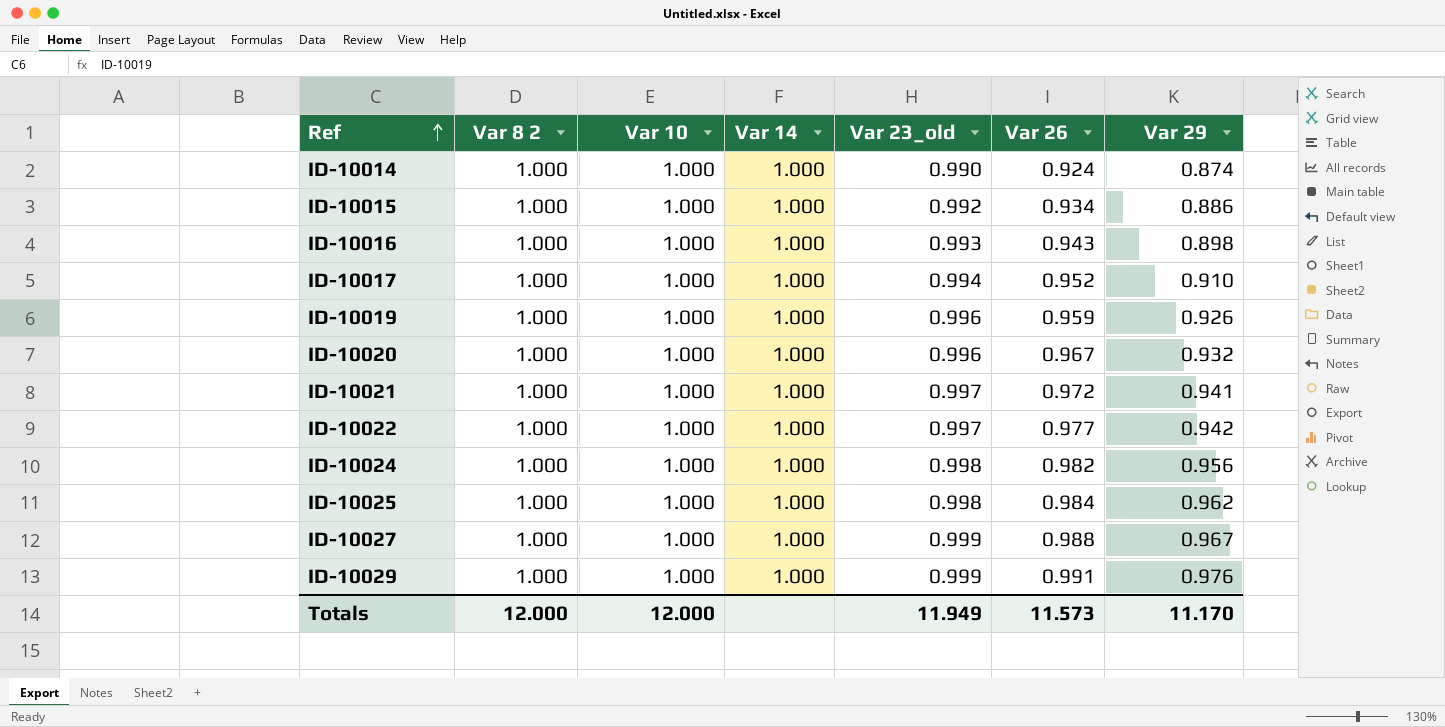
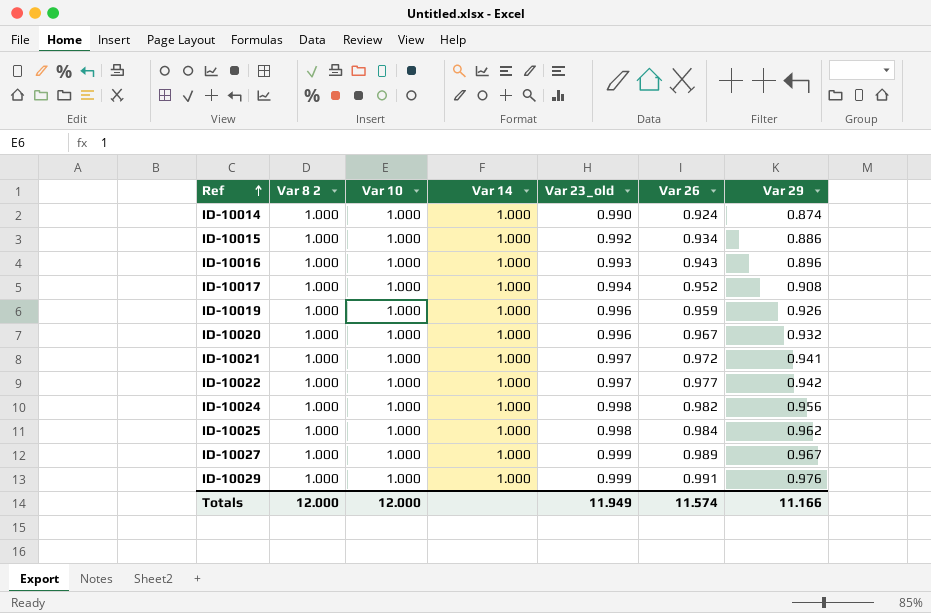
ID-10016 | Var 29: 0.898 -> 0.896
ID-10017 | Var 29: 0.910 -> 0.908
ID-10027 | Var 26: 0.988 -> 0.989
Totals | Var 26: 11.573 -> 11.574
Totals | Var 29: 11.170 -> 11.166

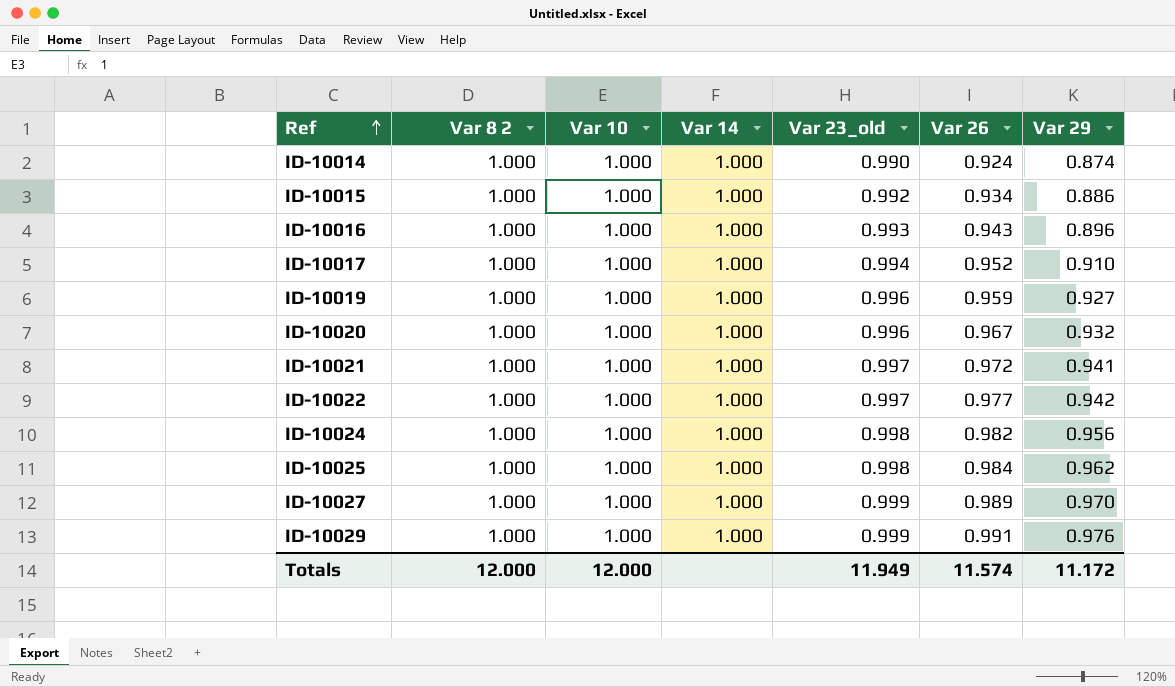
ID-10017 | Var 29: 0.908 -> 0.910
ID-10019 | Var 29: 0.926 -> 0.927
ID-10027 | Var 29: 0.967 -> 0.970
Totals | Var 29: 11.166 -> 11.172

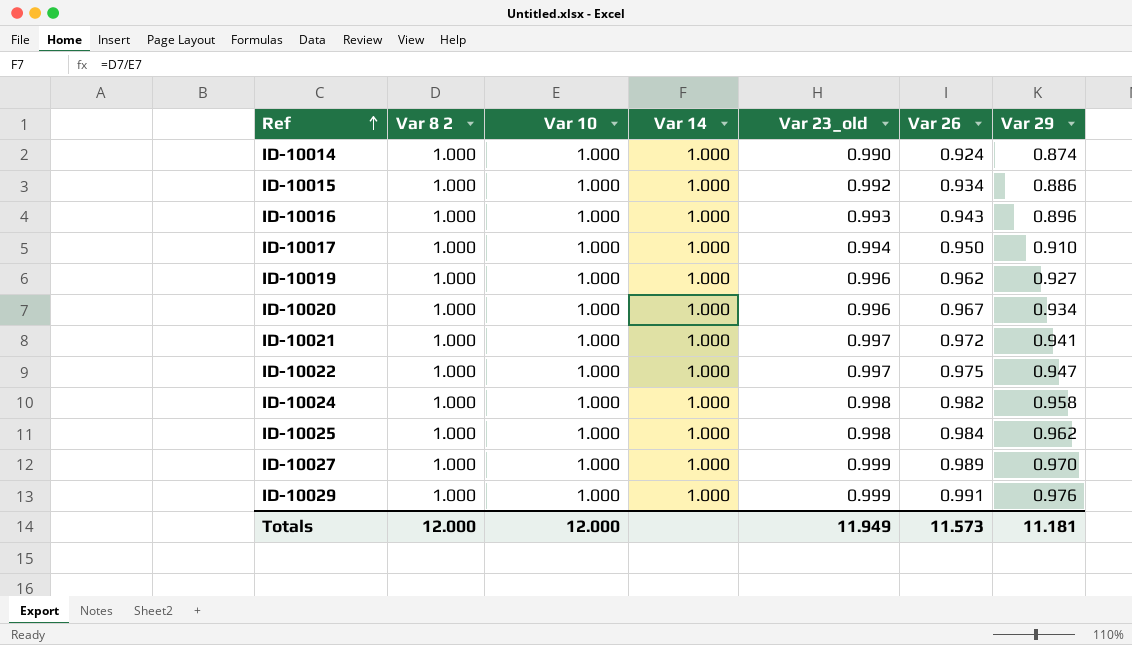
ID-10017 | Var 26: 0.952 -> 0.950
ID-10019 | Var 26: 0.959 -> 0.962
ID-10020 | Var 29: 0.932 -> 0.934
ID-10022 | Var 26: 0.977 -> 0.975
ID-10022 | Var 29: 0.942 -> 0.947
ID-10024 | Var 29: 0.956 -> 0.958
Totals | Var 26: 11.574 -> 11.573
Totals | Var 29: 11.172 -> 11.181

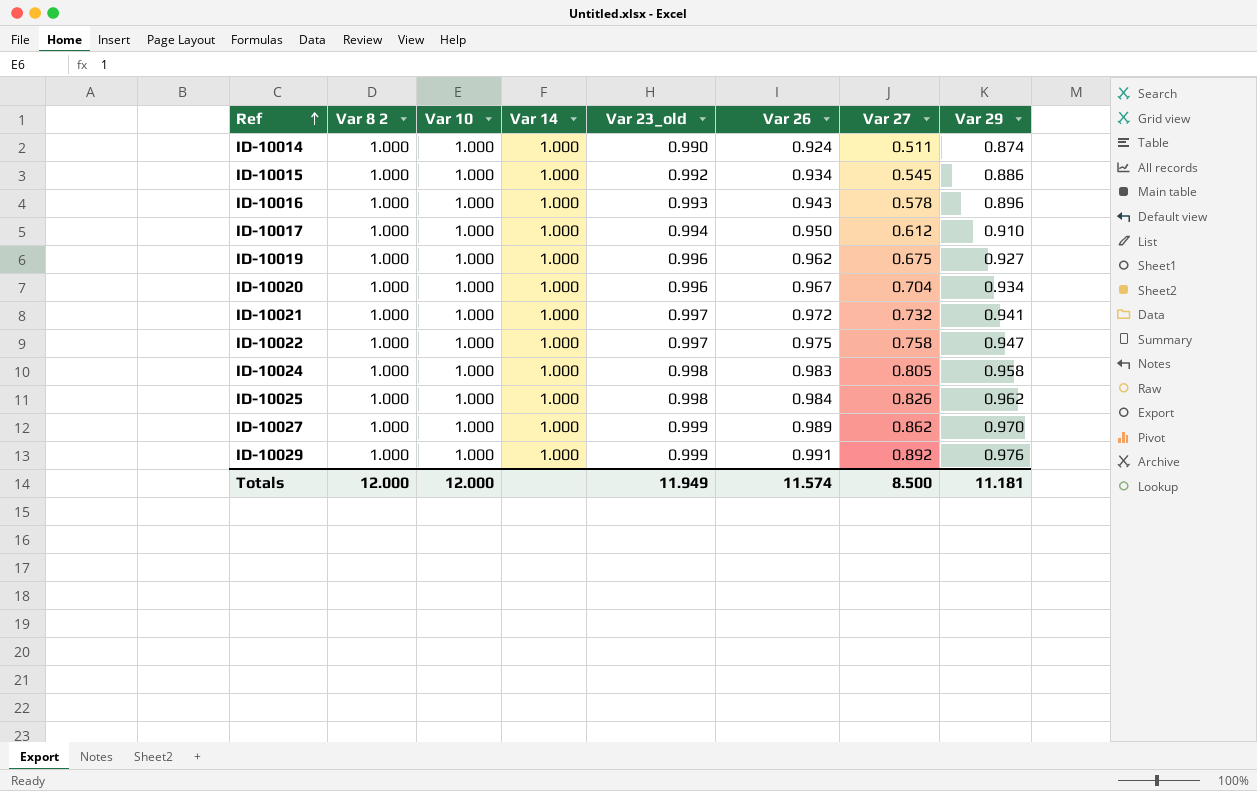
column Var 27 | position: none -> 7
ID-10024 | Var 26: 0.982 -> 0.983
Totals | Var 26: 11.573 -> 11.574

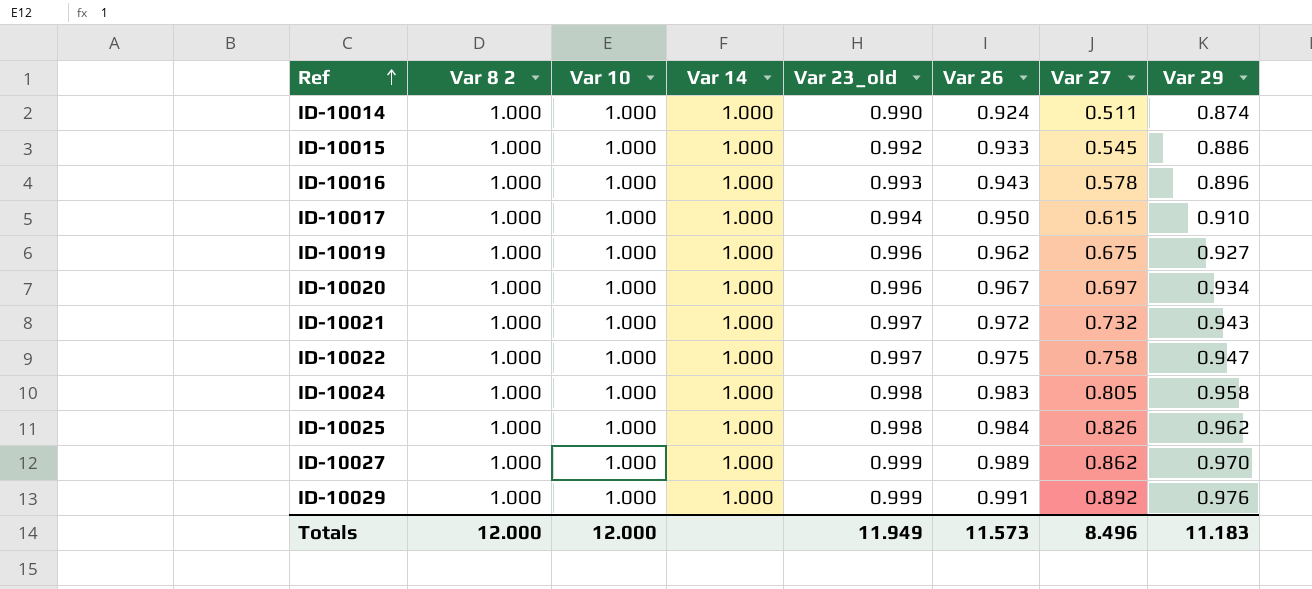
ID-10015 | Var 26: 0.934 -> 0.933
ID-10017 | Var 27: 0.612 -> 0.615
ID-10020 | Var 27: 0.704 -> 0.697
ID-10021 | Var 29: 0.941 -> 0.943
Totals | Var 26: 11.574 -> 11.573
Totals | Var 27: 8.500 -> 8.496
Totals | Var 29: 11.181 -> 11.183

